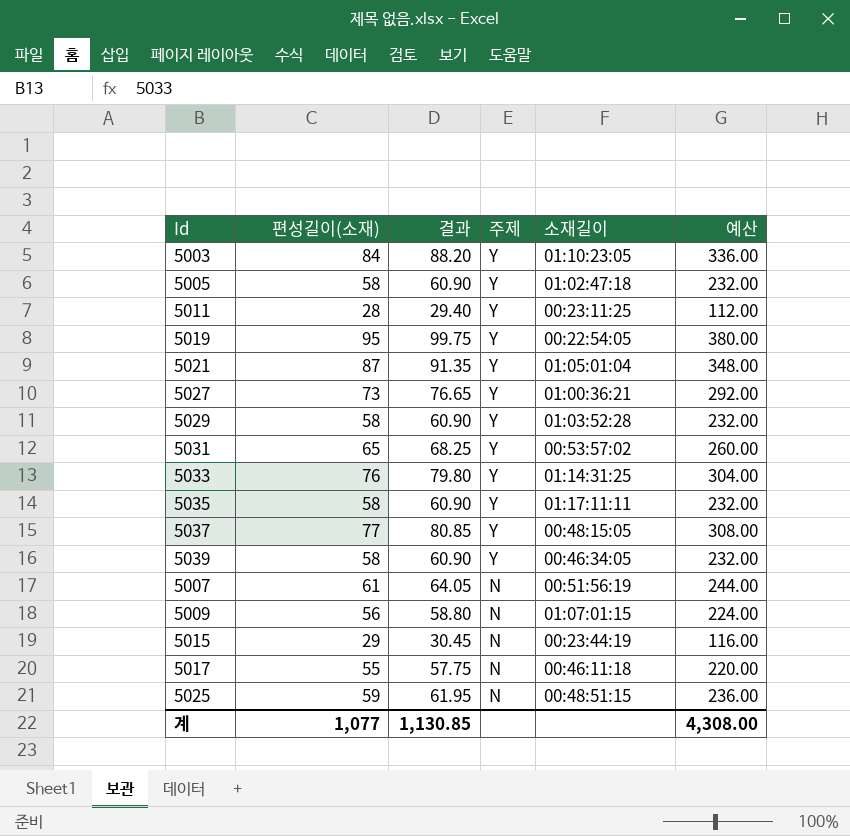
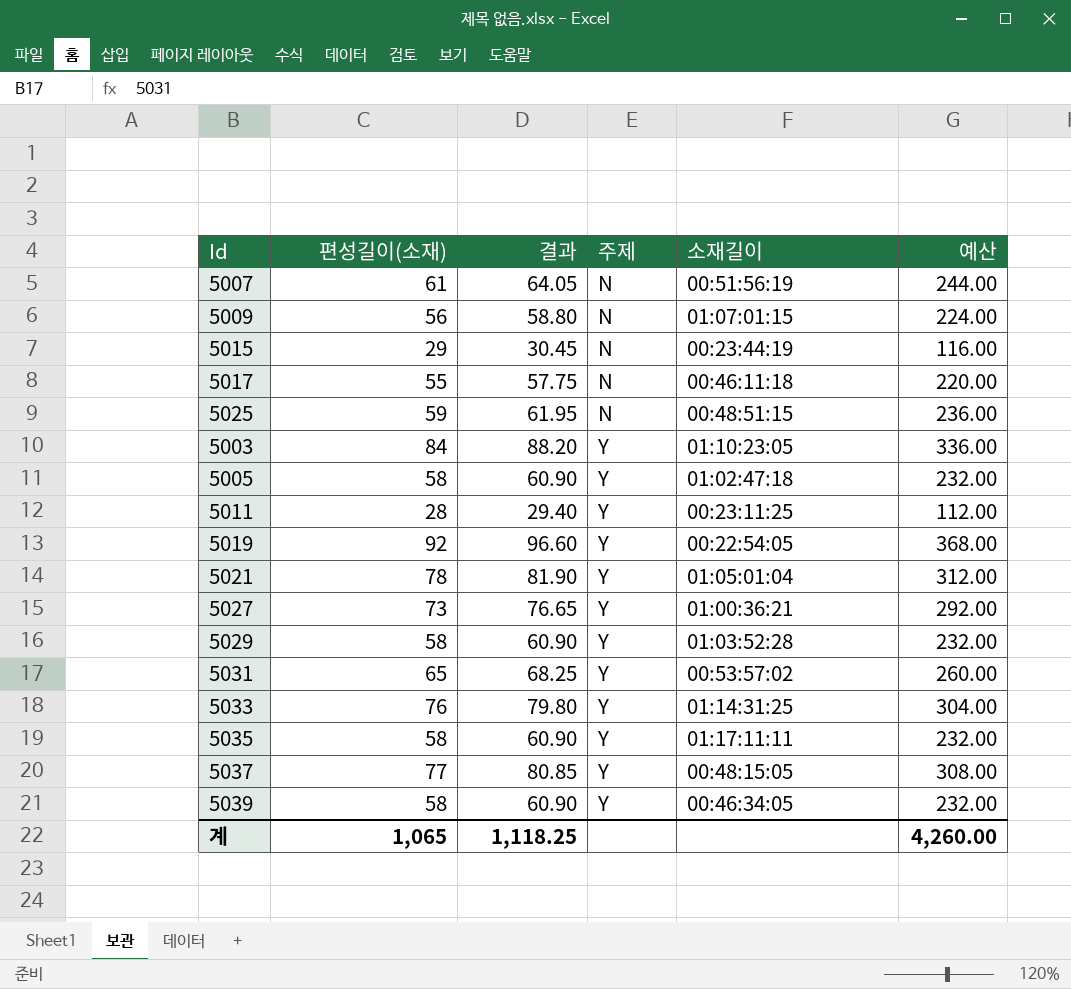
row order: 주제 descending -> 주제 ascending
5019 | 편성길이(소재): 95 -> 92
5019 | 결과: 99.75 -> 96.60
5019 | 예산: 380.00 -> 368.00
5021 | 편성길이(소재): 87 -> 78
5021 | 결과: 91.35 -> 81.90
5021 | 예산: 348.00 -> 312.00
계 | 편성길이(소재): 1,077 -> 1,065
계 | 결과: 1,130.85 -> 1,118.25
계 | 예산: 4,308.00 -> 4,260.00

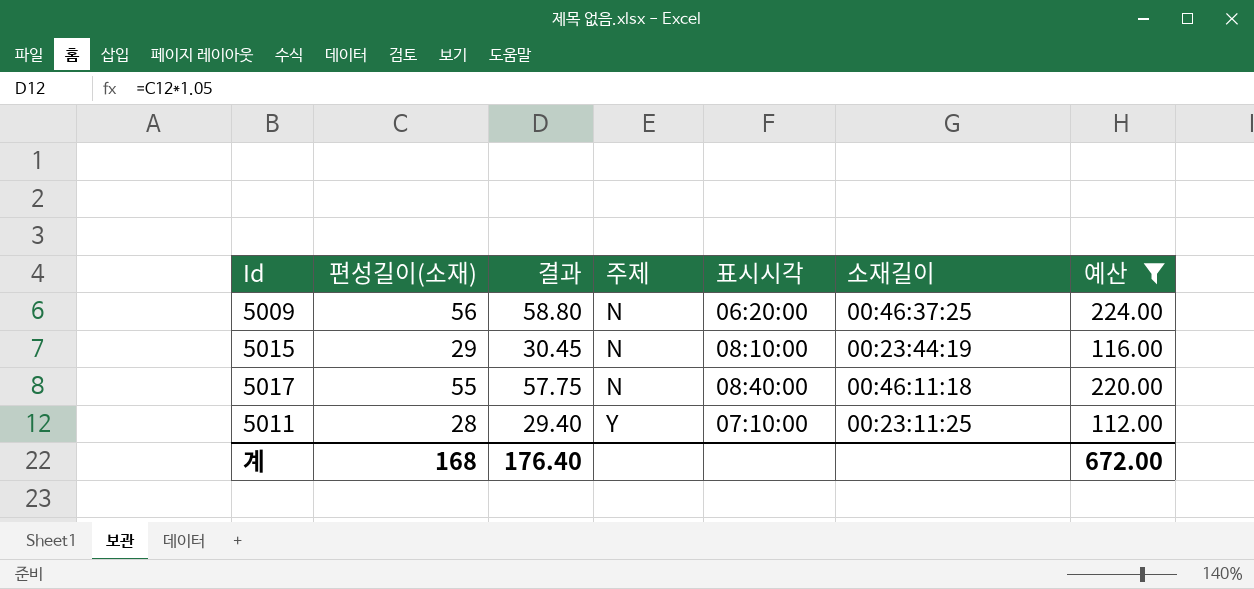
filter: none -> 예산 <= 224.00
column 표시시각 | position: none -> 5
5009 | 소재길이: 01:07:01:15 -> 00:46:37:25
계 | 편성길이(소재): 1,065 -> 168
계 | 결과: 1,118.25 -> 176.40
계 | 예산: 4,260.00 -> 672.00

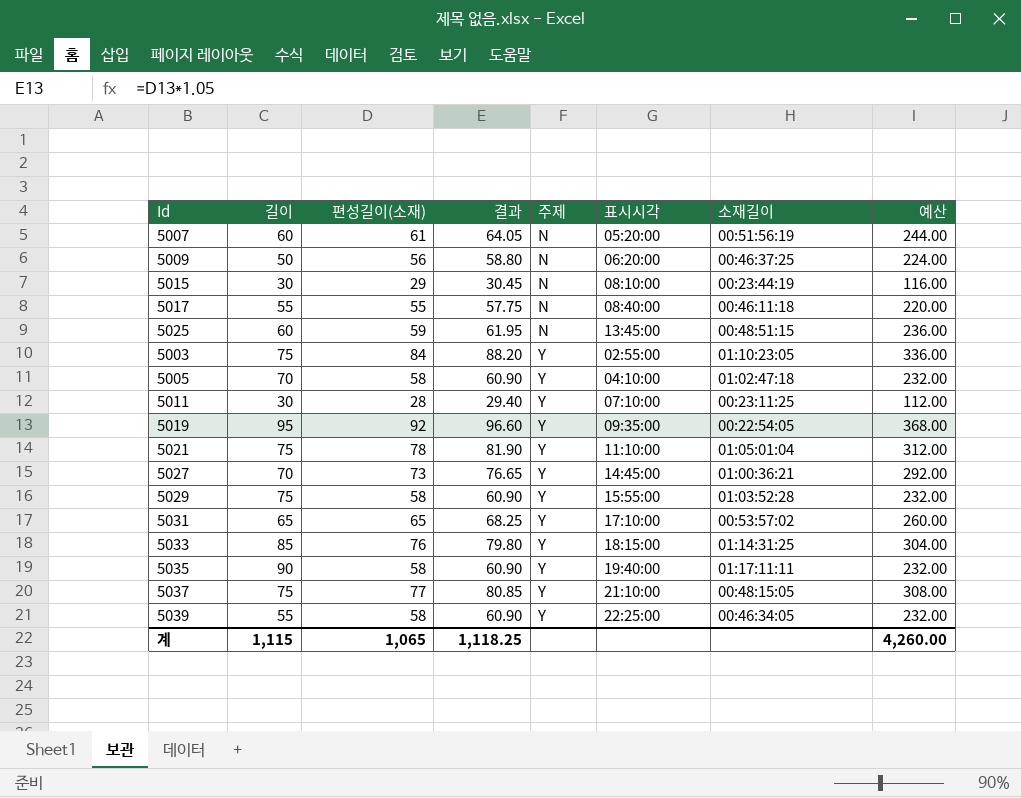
filter: 예산 <= 224.00 -> none
column 길이 | position: none -> 2
계 | 편성길이(소재): 168 -> 1,065
계 | 결과: 176.40 -> 1,118.25
계 | 예산: 672.00 -> 4,260.00

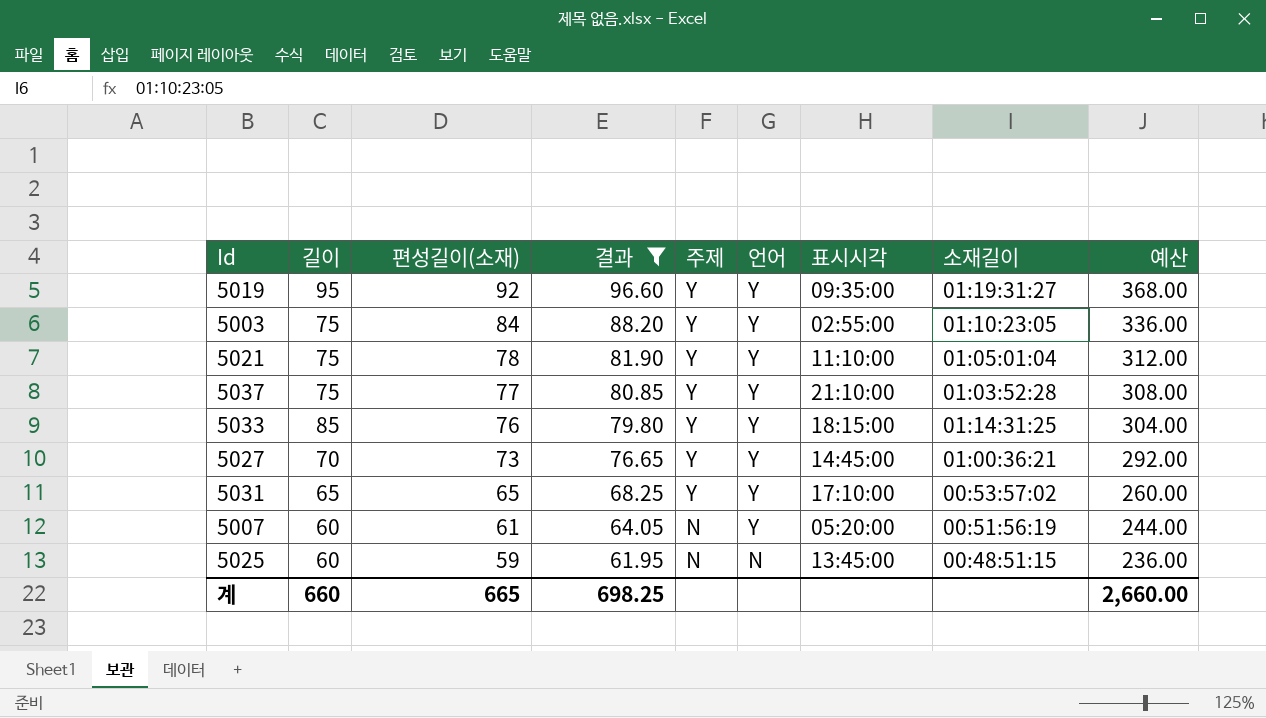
filter: none -> 결과 >= 61.95
row order: 주제 ascending -> 편성길이(소재) descending
column 언어 | position: none -> 6
5019 | 소재길이: 00:22:54:05 -> 01:19:31:27
5037 | 소재길이: 00:48:15:05 -> 01:03:52:28
계 | 길이: 1,115 -> 660
계 | 편성길이(소재): 1,065 -> 665
계 | 결과: 1,118.25 -> 698.25
계 | 예산: 4,260.00 -> 2,660.00

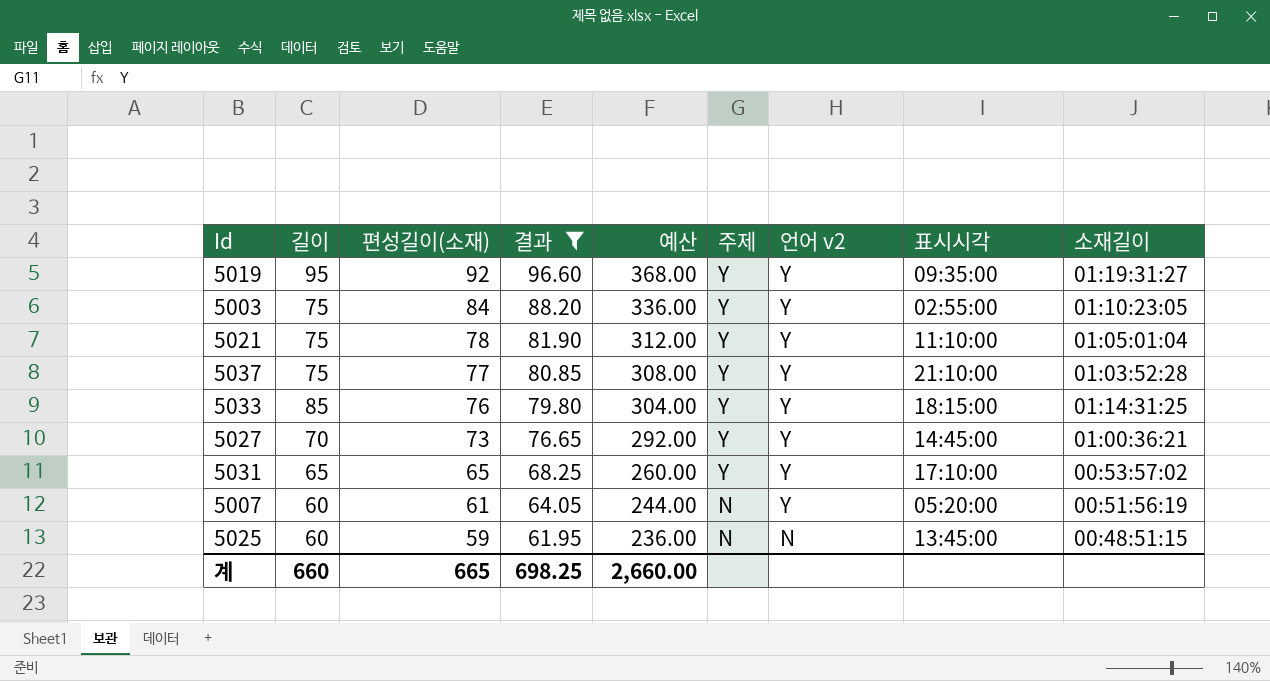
column 예산 | position: 9 -> 5
column name: 언어 -> 언어 v2

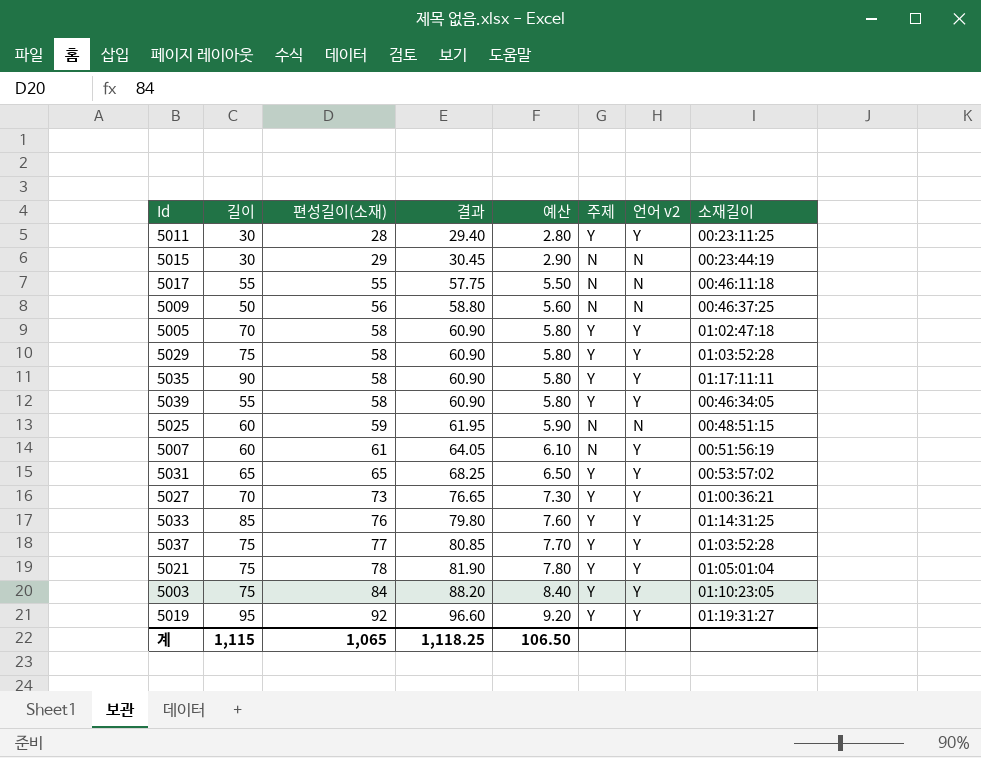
filter: 결과 >= 61.95 -> none
row order: 편성길이(소재) descending -> 편성길이(소재) ascending
column 표시시각 | position: 8 -> none
column 예산 | formula: [편성길이(소재)] * 4 -> [편성길이(소재)] * 0.1
계 | 길이: 660 -> 1,115
계 | 편성길이(소재): 665 -> 1,065
계 | 결과: 698.25 -> 1,118.25
계 | 예산: 2,660.00 -> 106.50

